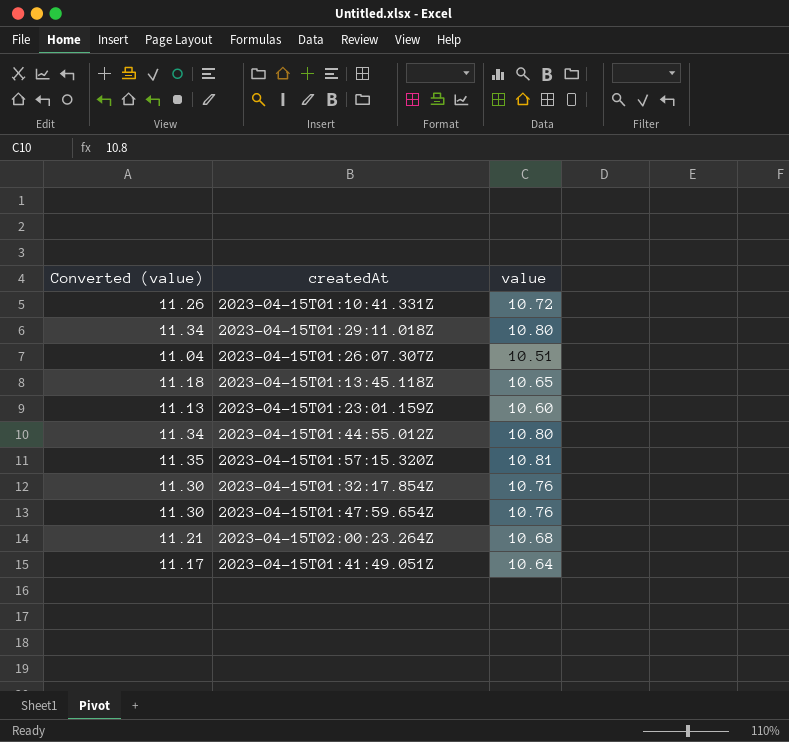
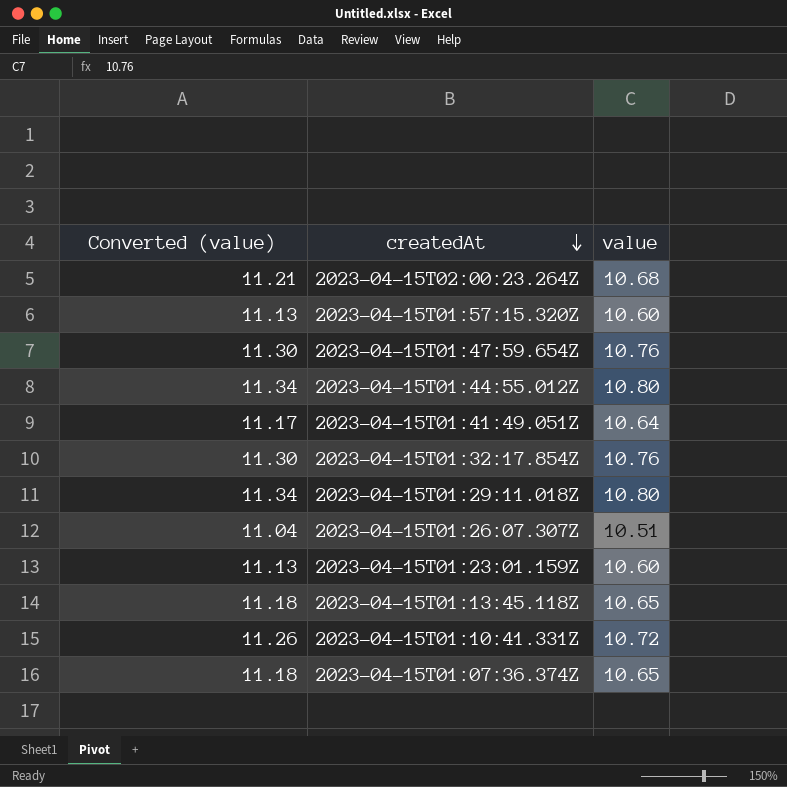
row order: none -> createdAt descending
2023-04-15T01:57:15.320Z | Converted (value): 11.35 -> 11.13
2023-04-15T01:57:15.320Z | value: 10.81 -> 10.60
row 2023-04-15T01:07:36.374Z: none -> 11.18 | 10.65

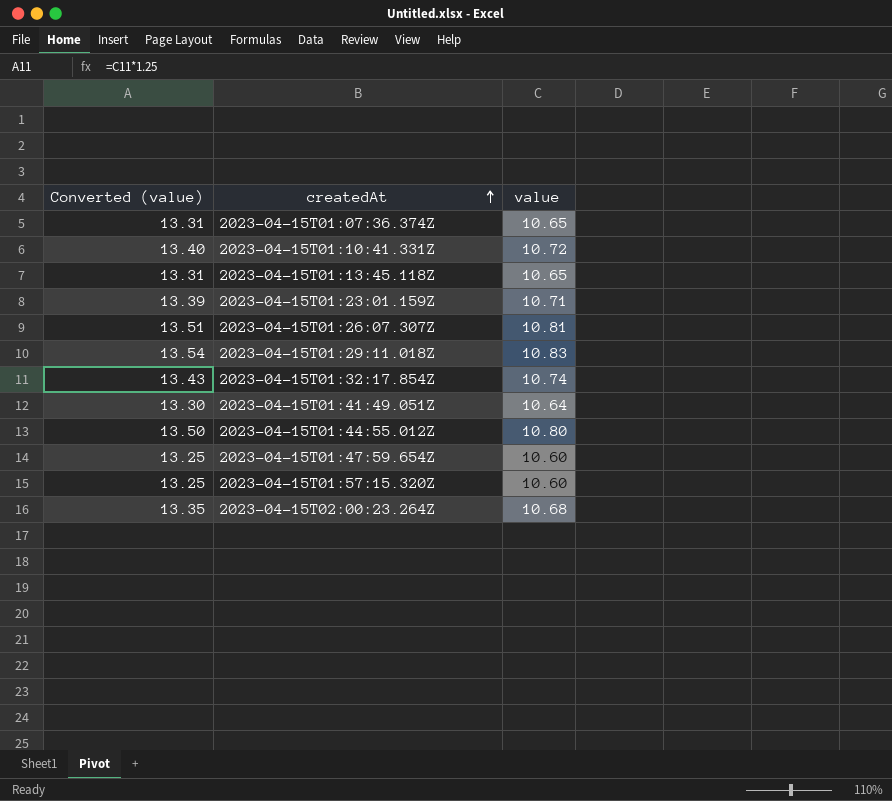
row order: createdAt descending -> createdAt ascending
column Converted (value) | formula: [value] * 1.05 -> [value] * 1.25
2023-04-15T01:23:01.159Z | value: 10.60 -> 10.71
2023-04-15T01:26:07.307Z | value: 10.51 -> 10.81
2023-04-15T01:29:11.018Z | value: 10.80 -> 10.83
2023-04-15T01:32:17.854Z | value: 10.76 -> 10.74
2023-04-15T01:47:59.654Z | value: 10.76 -> 10.60

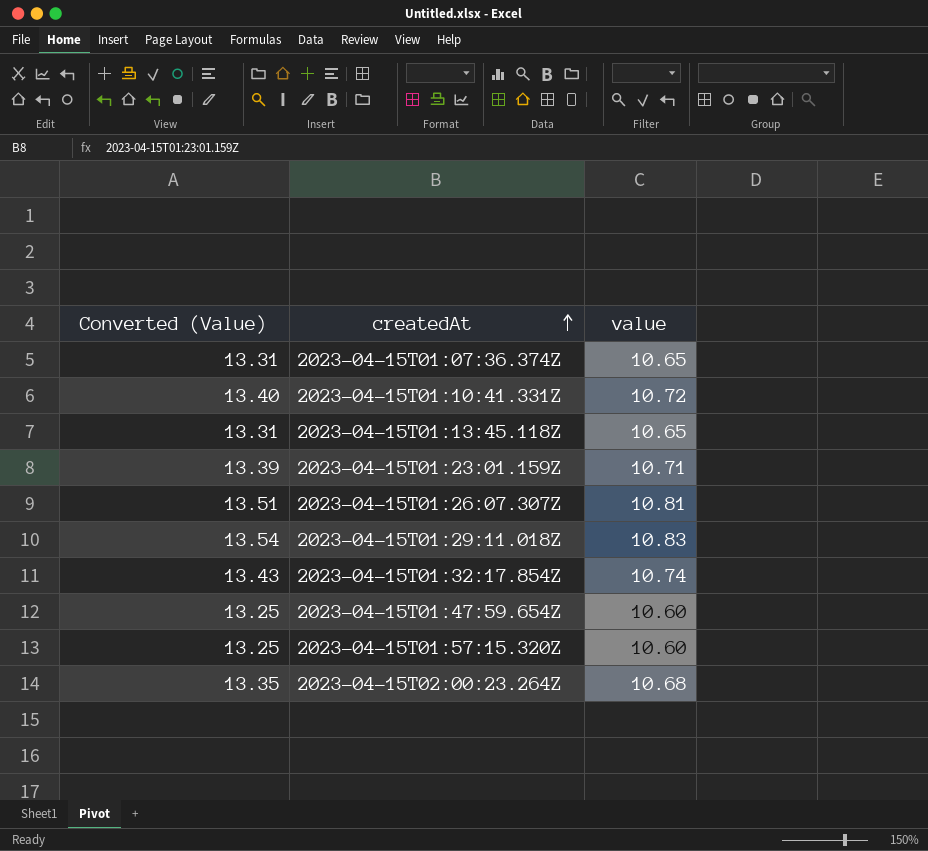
column name: Converted (value) -> Converted (Value)
row 2023-04-15T01:41:49.051Z: 13.30 | 10.64 -> none
row 2023-04-15T01:44:55.012Z: 13.50 | 10.80 -> none

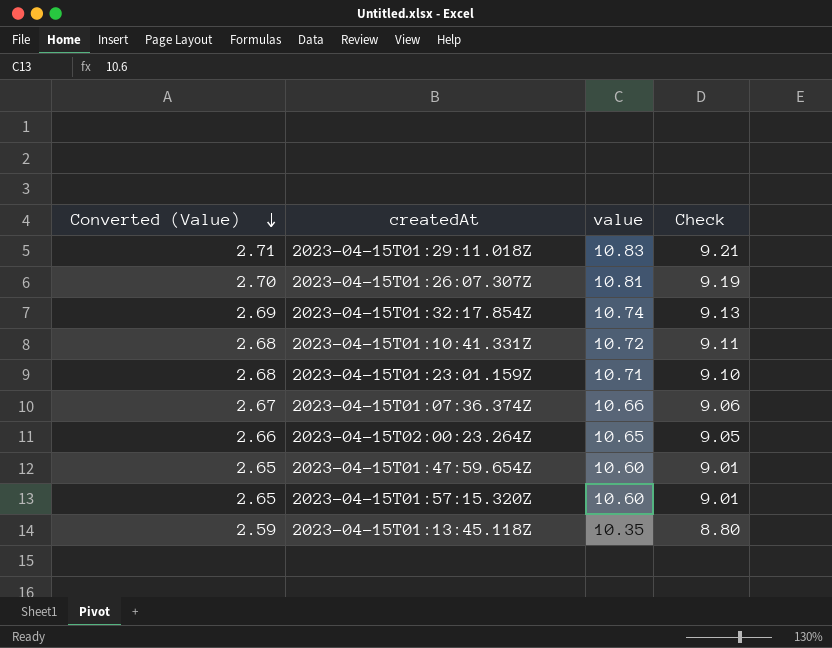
row order: createdAt ascending -> Converted (Value) descending
column Converted (Value) | formula: [value] * 1.25 -> [value] * 0.25
column Check | formula: none -> [value] * 0.85
2023-04-15T01:07:36.374Z | value: 10.65 -> 10.66
2023-04-15T02:00:23.264Z | value: 10.68 -> 10.65
2023-04-15T01:13:45.118Z | value: 10.65 -> 10.35

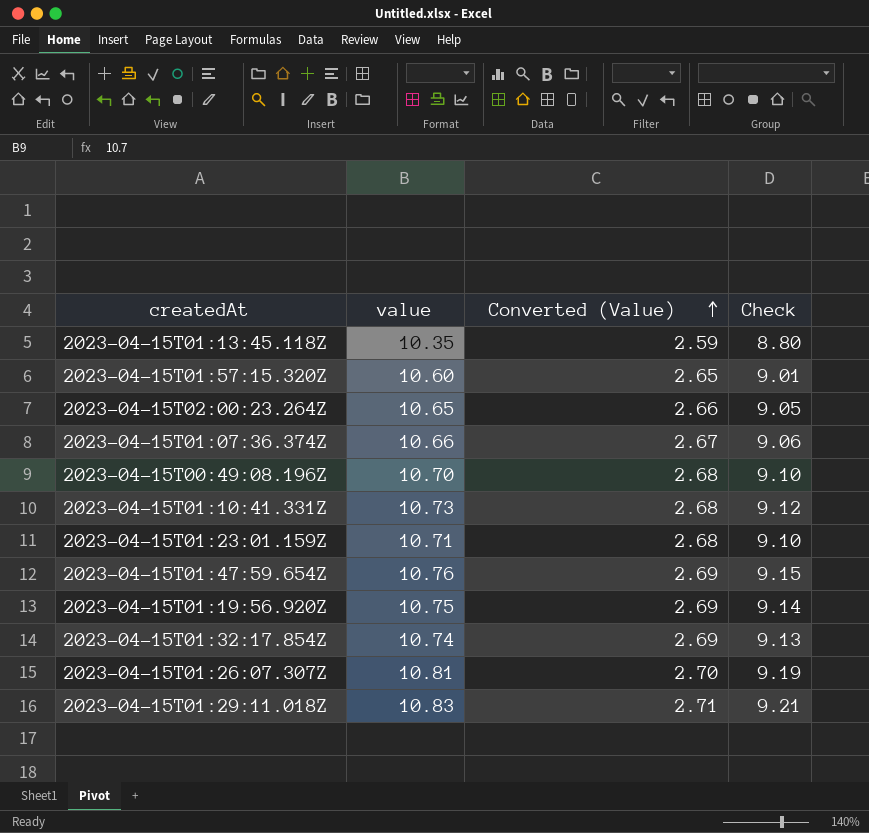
row order: Converted (Value) descending -> Converted (Value) ascending
column Converted (Value) | position: 1 -> 3
row 2023-04-15T00:49:08.196Z: none -> 10.70 | 2.68 | 9.10
2023-04-15T01:10:41.331Z | value: 10.72 -> 10.73
2023-04-15T01:10:41.331Z | Check: 9.11 -> 9.12
2023-04-15T01:47:59.654Z | value: 10.60 -> 10.76
2023-04-15T01:47:59.654Z | Converted (Value): 2.65 -> 2.69
2023-04-15T01:47:59.654Z | Check: 9.01 -> 9.15
row 2023-04-15T01:19:56.920Z: none -> 10.75 | 2.69 | 9.14

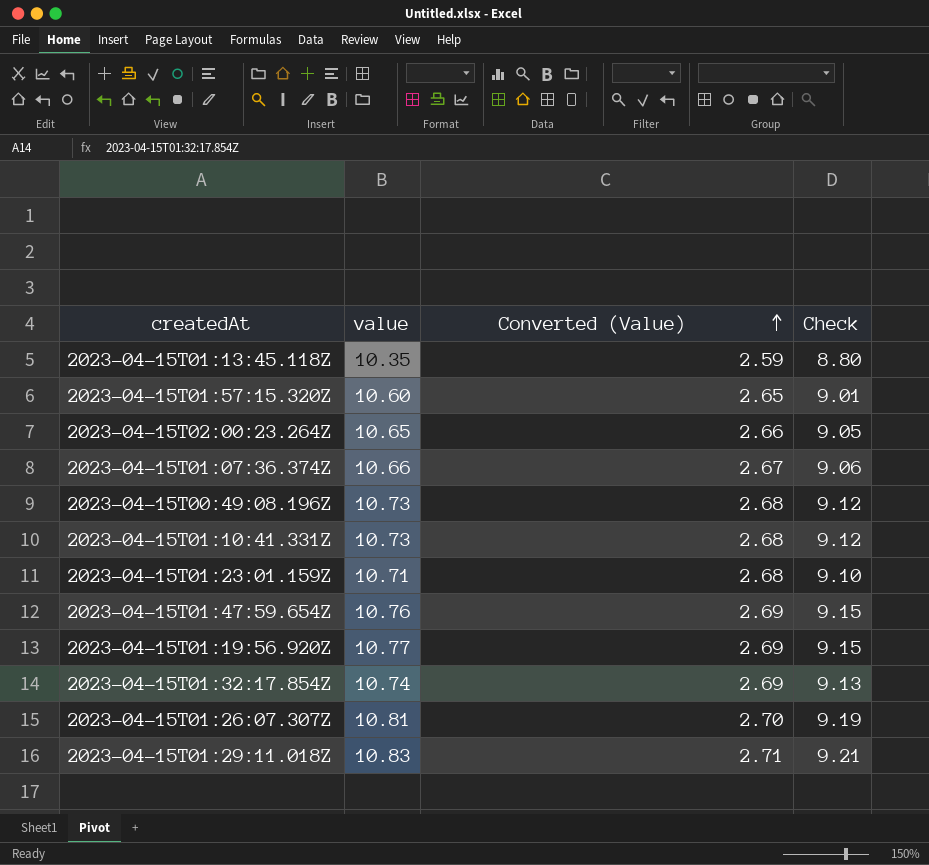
2023-04-15T00:49:08.196Z | value: 10.70 -> 10.73
2023-04-15T00:49:08.196Z | Check: 9.10 -> 9.12
2023-04-15T01:19:56.920Z | value: 10.75 -> 10.77
2023-04-15T01:19:56.920Z | Check: 9.14 -> 9.15

